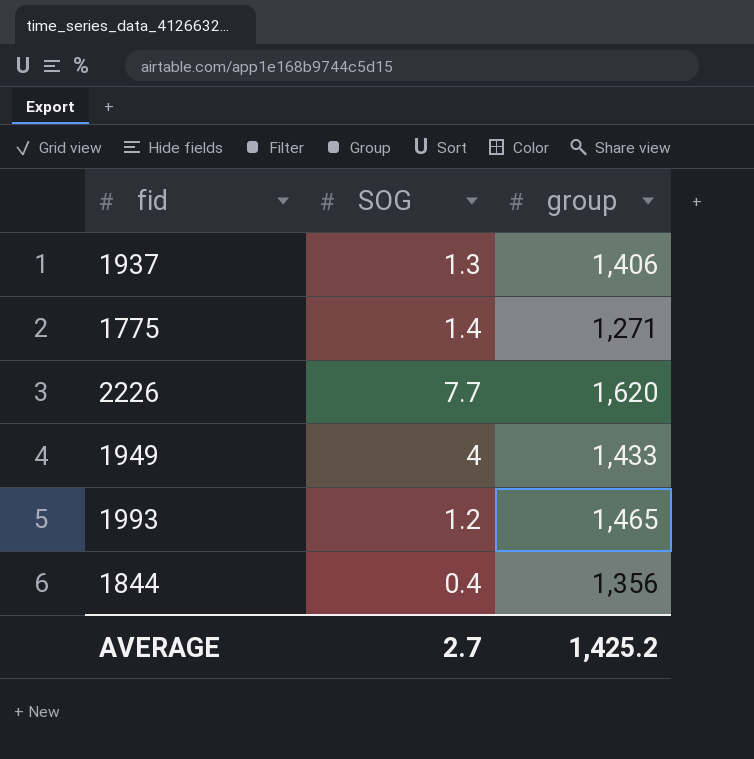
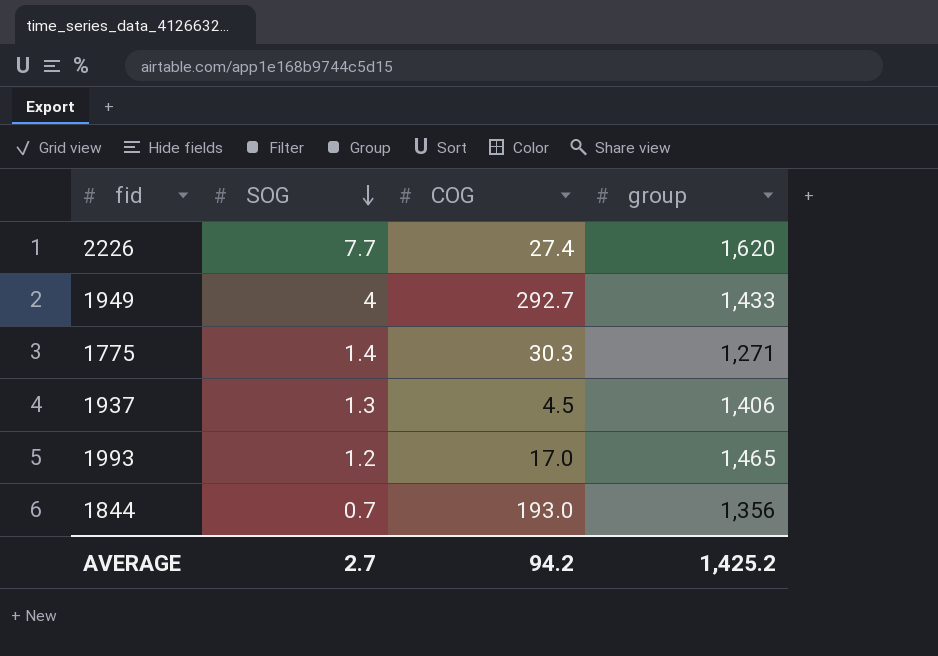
row order: none -> SOG descending
column COG | position: none -> 3
1844 | SOG: 0.4 -> 0.7

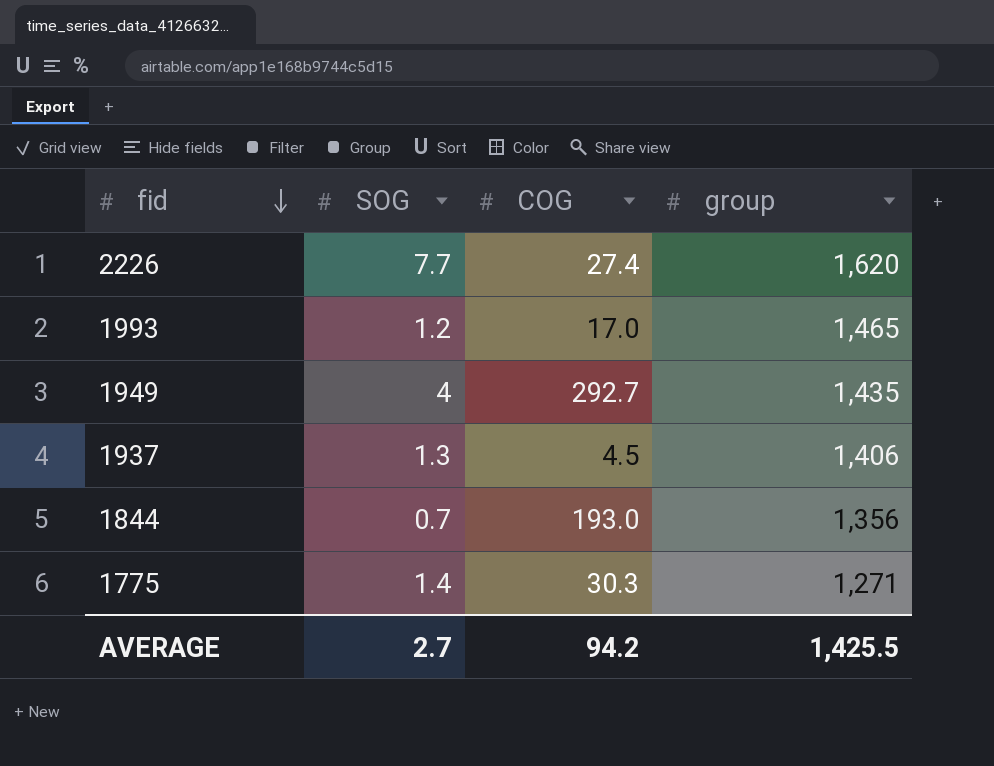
row order: SOG descending -> fid descending
1949 | group: 1,433 -> 1,435
AVERAGE | group: 1,425.2 -> 1,425.5

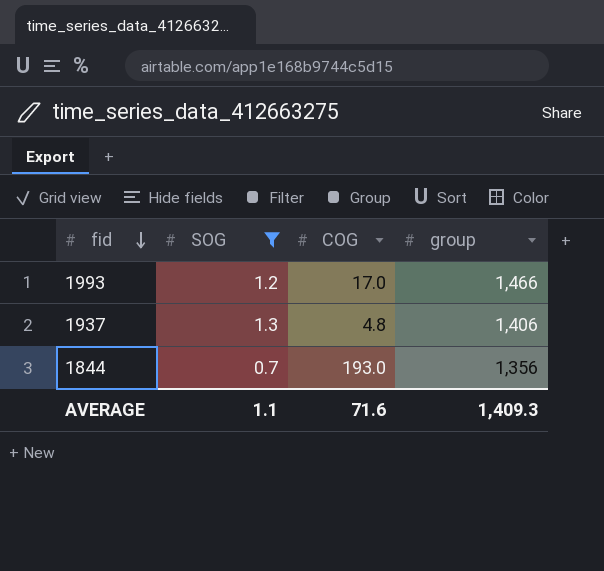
filter: none -> SOG <= 1.3
1993 | group: 1,465 -> 1,466
1937 | COG: 4.5 -> 4.8
AVERAGE | SOG: 2.7 -> 1.1
AVERAGE | COG: 94.2 -> 71.6
AVERAGE | group: 1,425.5 -> 1,409.3

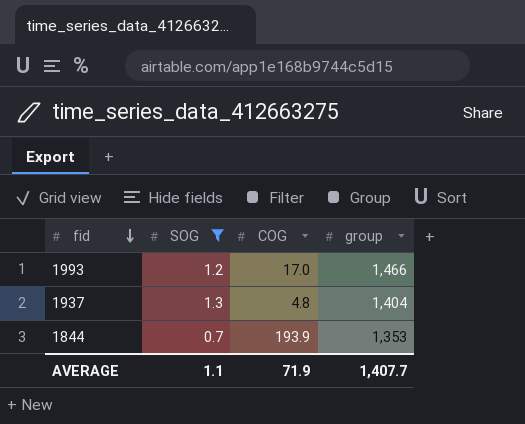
1937 | group: 1,406 -> 1,404
1844 | COG: 193.0 -> 193.9
1844 | group: 1,356 -> 1,353
AVERAGE | COG: 71.6 -> 71.9
AVERAGE | group: 1,409.3 -> 1,407.7

